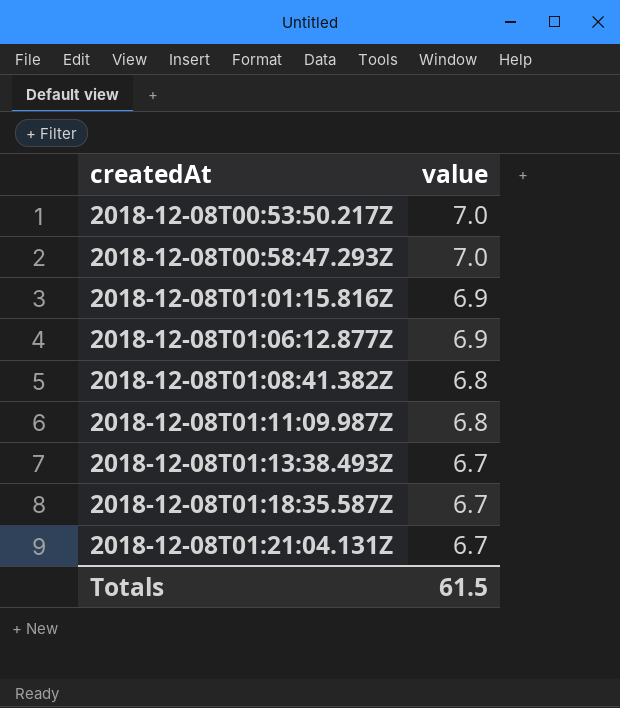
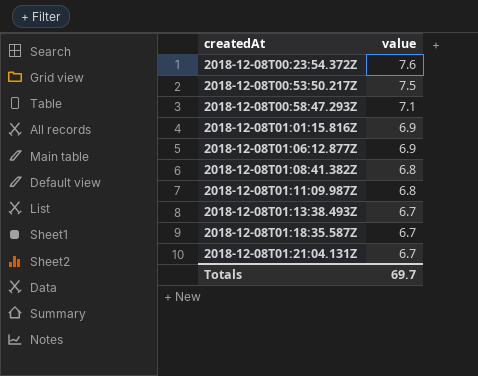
row 2018-12-08T00:23:54.372Z: none -> 7.6
2018-12-08T00:53:50.217Z | value: 7.0 -> 7.5
2018-12-08T00:58:47.293Z | value: 7.0 -> 7.1
Totals | value: 61.5 -> 69.7

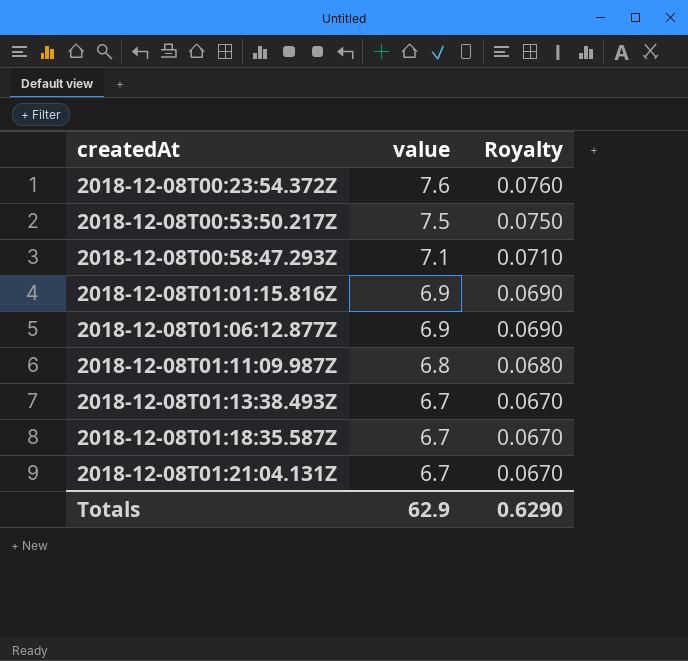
column Royalty | formula: none -> [value] * 0.01
row 2018-12-08T01:08:41.382Z: 6.8 -> none
Totals | value: 69.7 -> 62.9

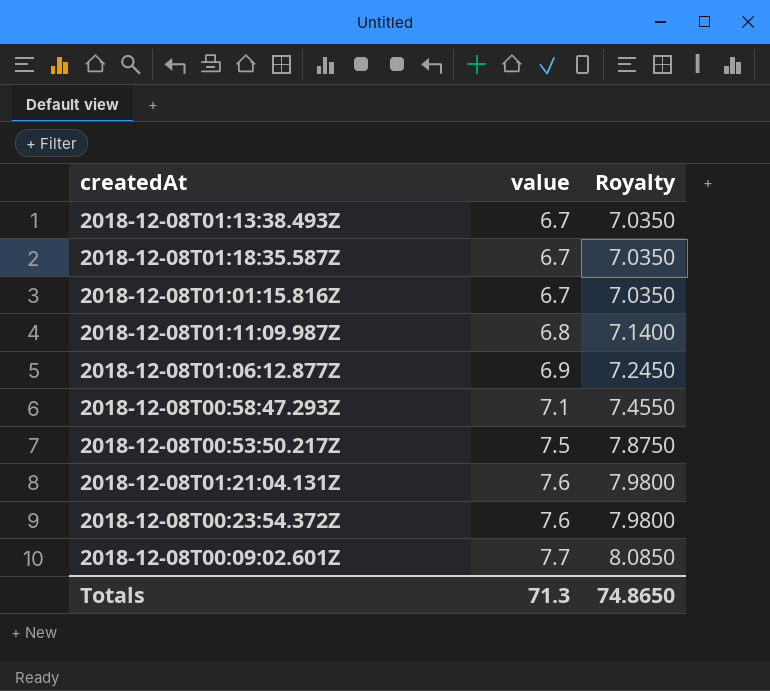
row order: createdAt ascending -> value ascending
column Royalty | formula: [value] * 0.01 -> [value] * 1.05
2018-12-08T01:01:15.816Z | value: 6.9 -> 6.7
2018-12-08T01:21:04.131Z | value: 6.7 -> 7.6
row 2018-12-08T00:09:02.601Z: none -> 7.7 | 8.0850
Totals | value: 62.9 -> 71.3
Totals | Royalty: 0.6290 -> 74.8650

